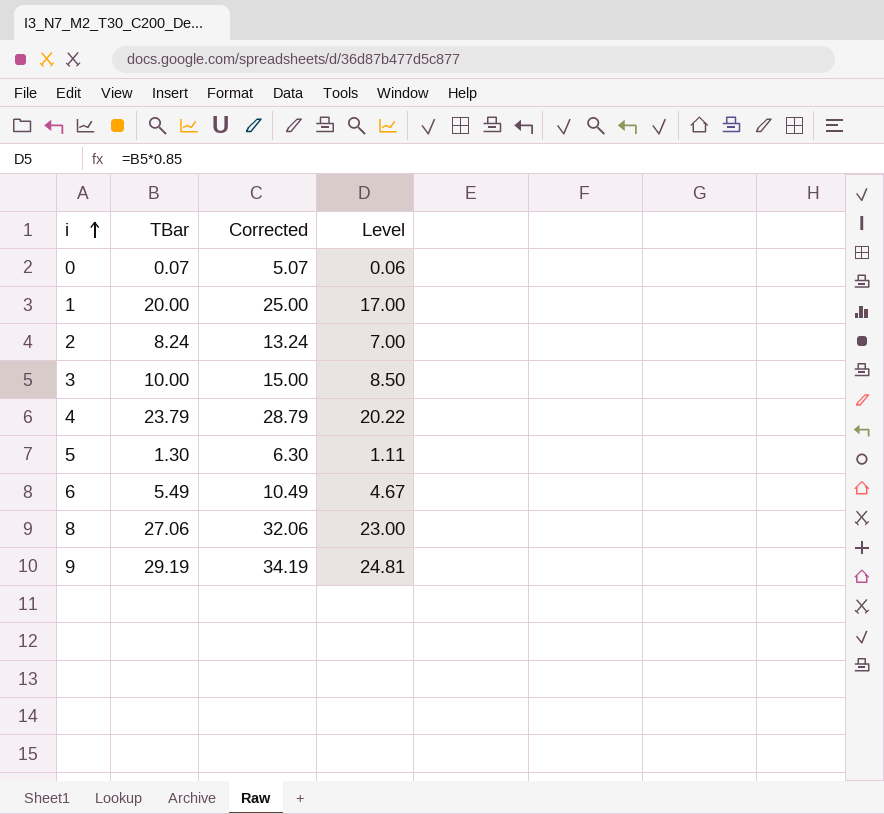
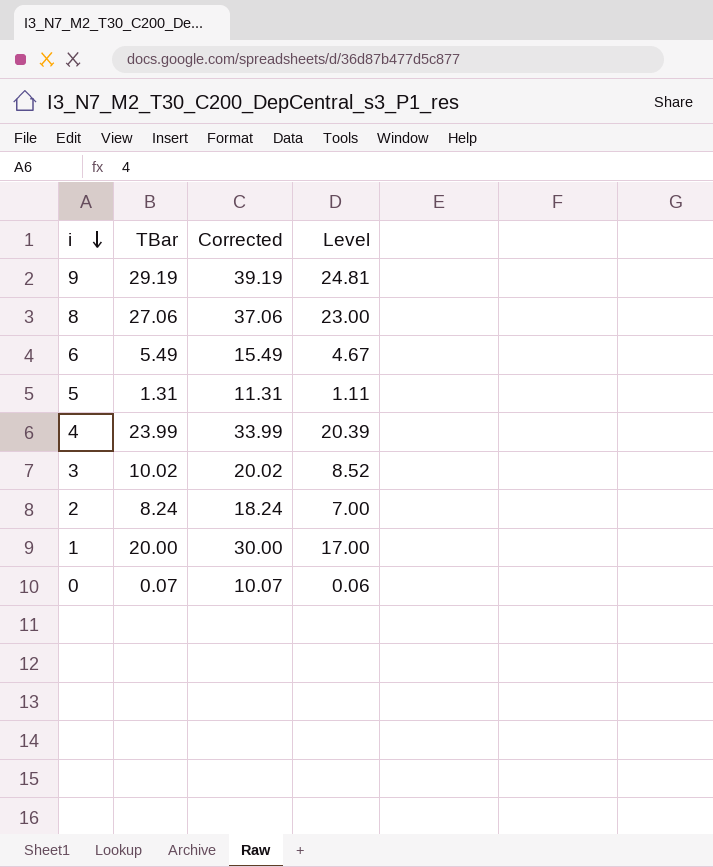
row order: i ascending -> i descending
column Corrected | formula: [TBar] + 5 -> [TBar] + 10
5 | TBar: 1.30 -> 1.31
4 | TBar: 23.79 -> 23.99
4 | Level: 20.22 -> 20.39
3 | TBar: 10.00 -> 10.02
3 | Level: 8.50 -> 8.52

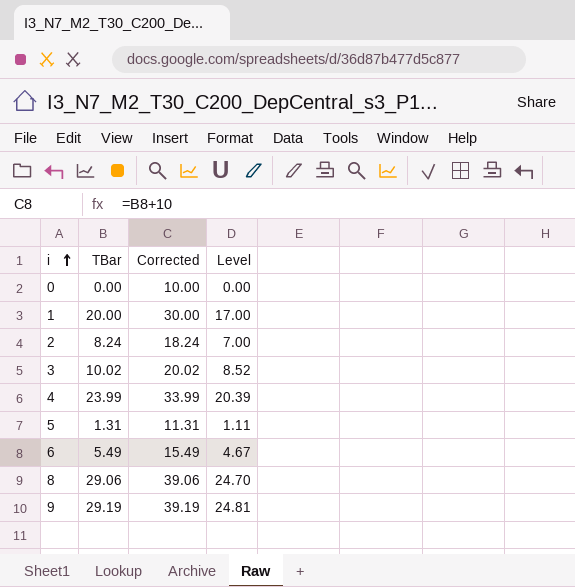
row order: i descending -> i ascending
0 | TBar: 0.07 -> 0.00
0 | Corrected: 10.07 -> 10.00
0 | Level: 0.06 -> 0.00
8 | TBar: 27.06 -> 29.06
8 | Corrected: 37.06 -> 39.06
8 | Level: 23.00 -> 24.70

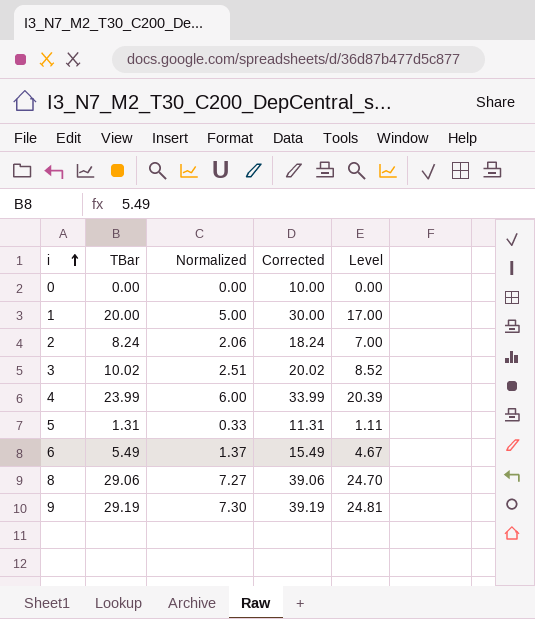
column Normalized | formula: none -> [TBar] * 0.25

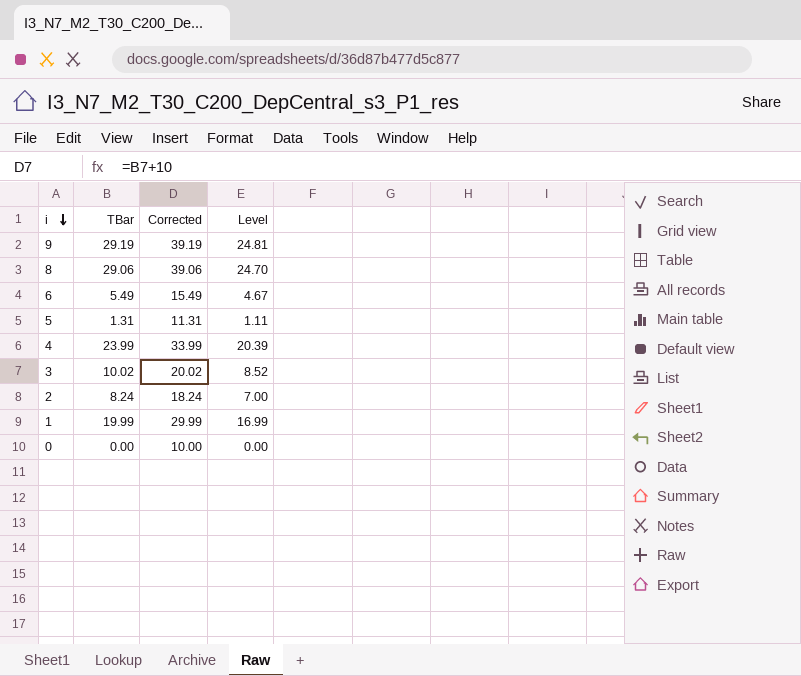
row order: i ascending -> i descending
column Normalized | formula: [TBar] * 0.25 -> none
1 | TBar: 20.00 -> 19.99
1 | Corrected: 30.00 -> 29.99
1 | Level: 17.00 -> 16.99

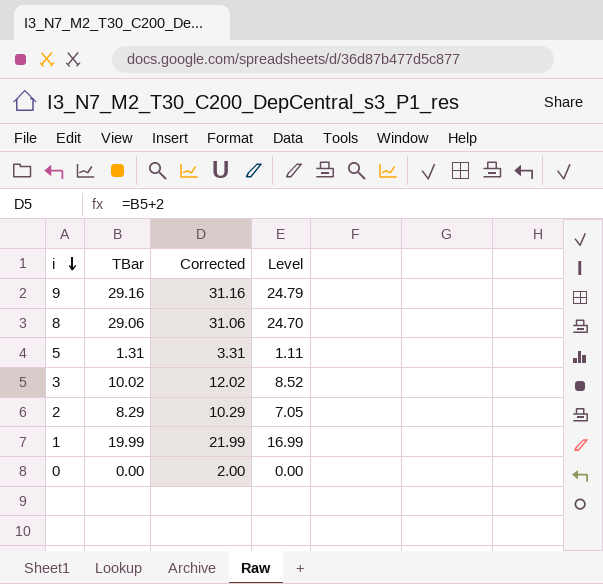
column Corrected | formula: [TBar] + 10 -> [TBar] + 2
row 6: 5.49 | 15.49 | 4.67 -> none
row 4: 23.99 | 33.99 | 20.39 -> none
9 | TBar: 29.19 -> 29.16
9 | Level: 24.81 -> 24.79
2 | TBar: 8.24 -> 8.29
2 | Level: 7.00 -> 7.05

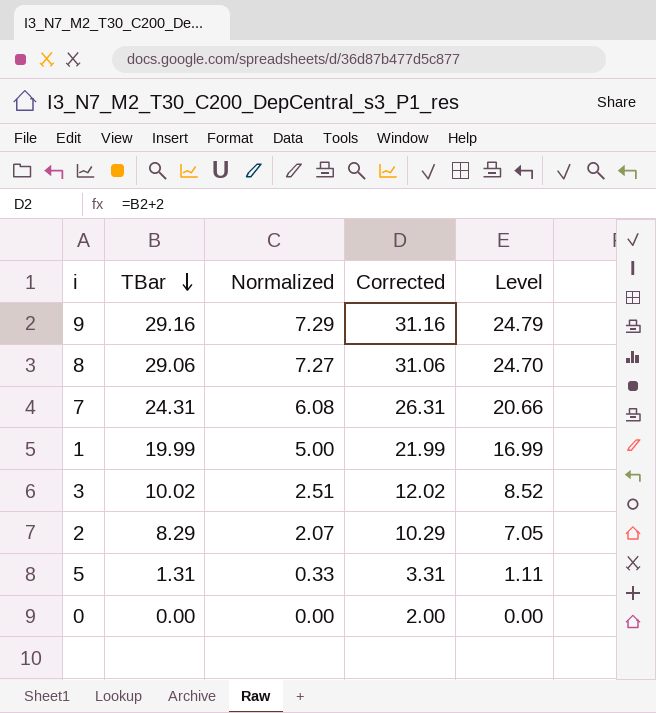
row order: i descending -> TBar descending
column Normalized | formula: none -> [TBar] * 0.25
row 7: none -> 24.31 | 6.08 | 26.31 | 20.66

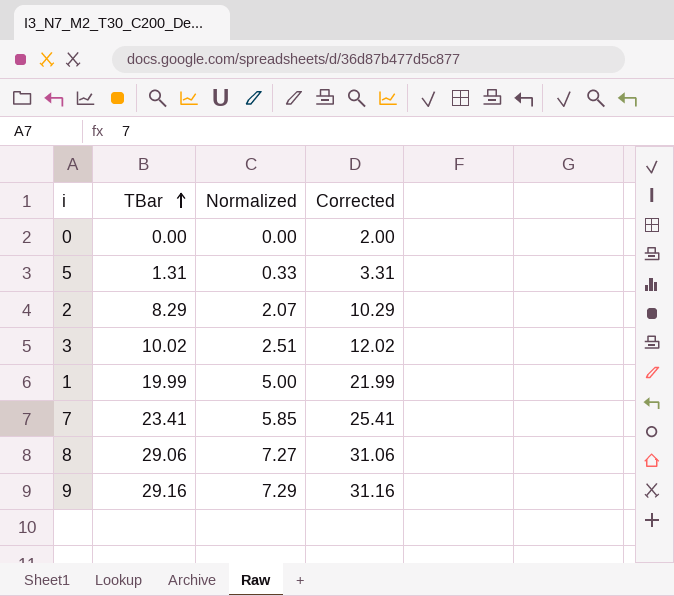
row order: TBar descending -> TBar ascending
column Level | formula: [TBar] * 0.85 -> none
7 | TBar: 24.31 -> 23.41
7 | Normalized: 6.08 -> 5.85
7 | Corrected: 26.31 -> 25.41

